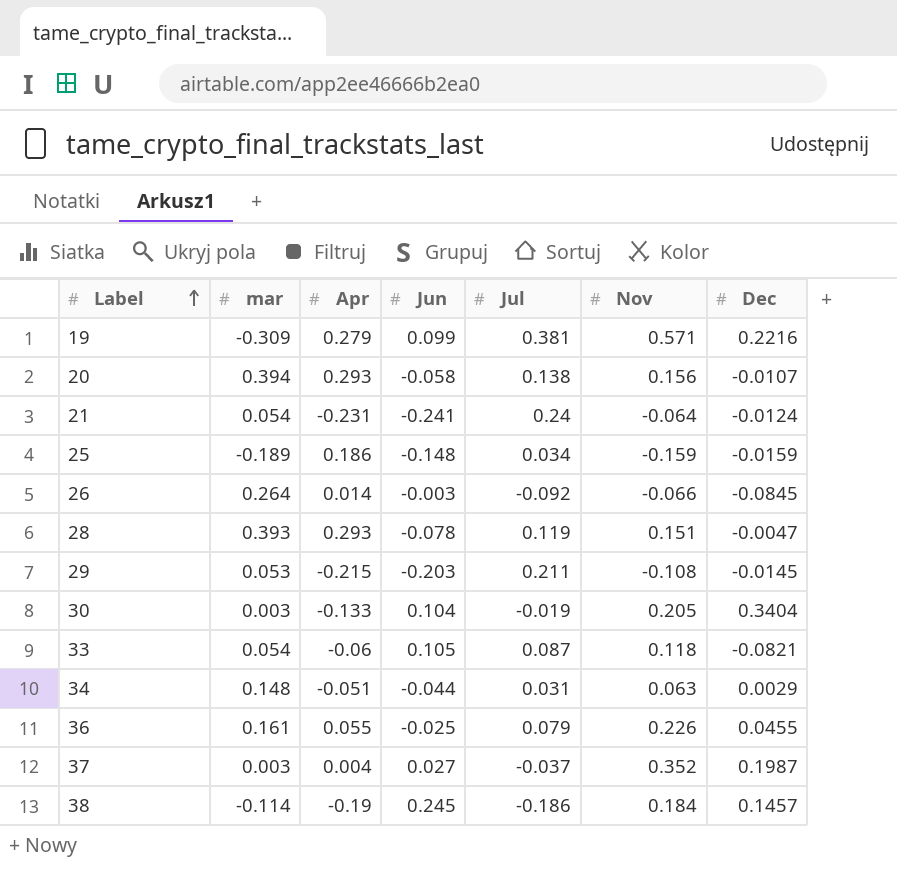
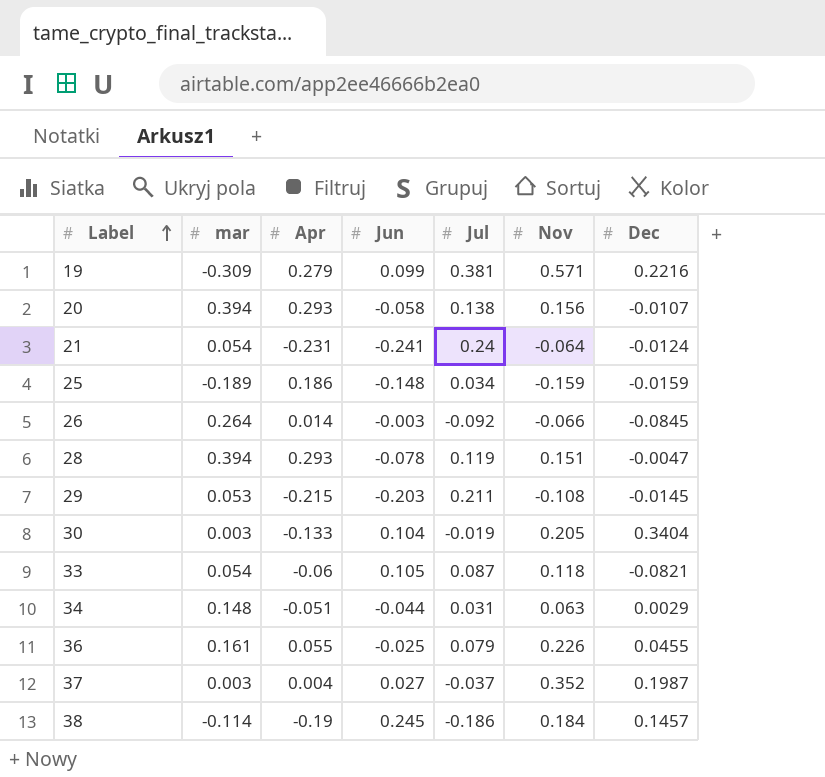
28 | mar: 0.393 -> 0.394

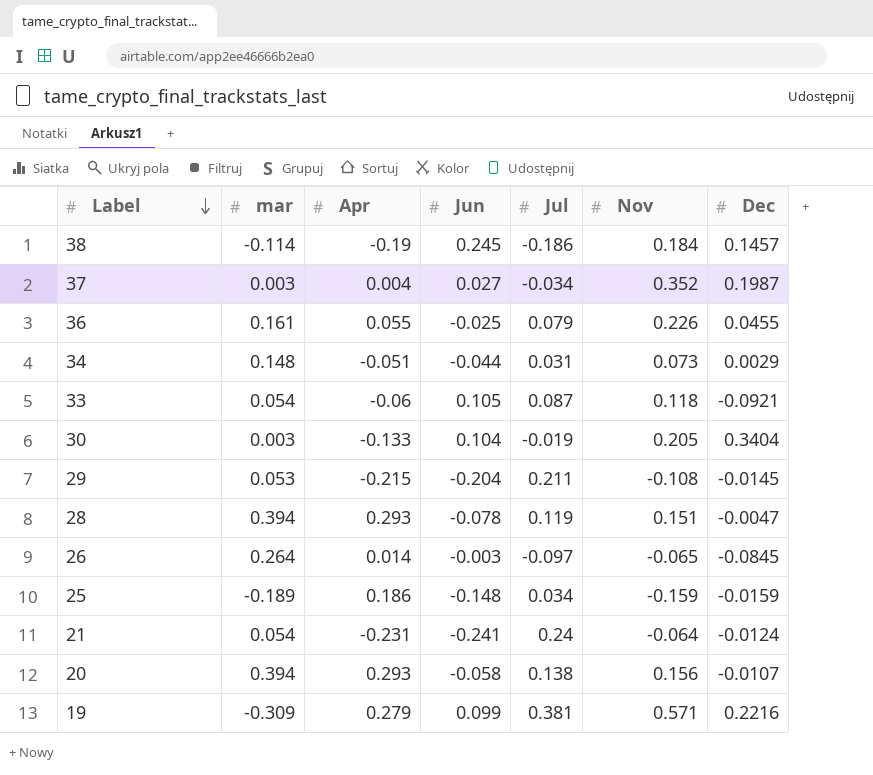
row order: Label ascending -> Label descending
37 | Jul: -0.037 -> -0.034
34 | Nov: 0.063 -> 0.073
33 | Dec: -0.0821 -> -0.0921
29 | Jun: -0.203 -> -0.204
26 | Jul: -0.092 -> -0.097
26 | Nov: -0.066 -> -0.065

